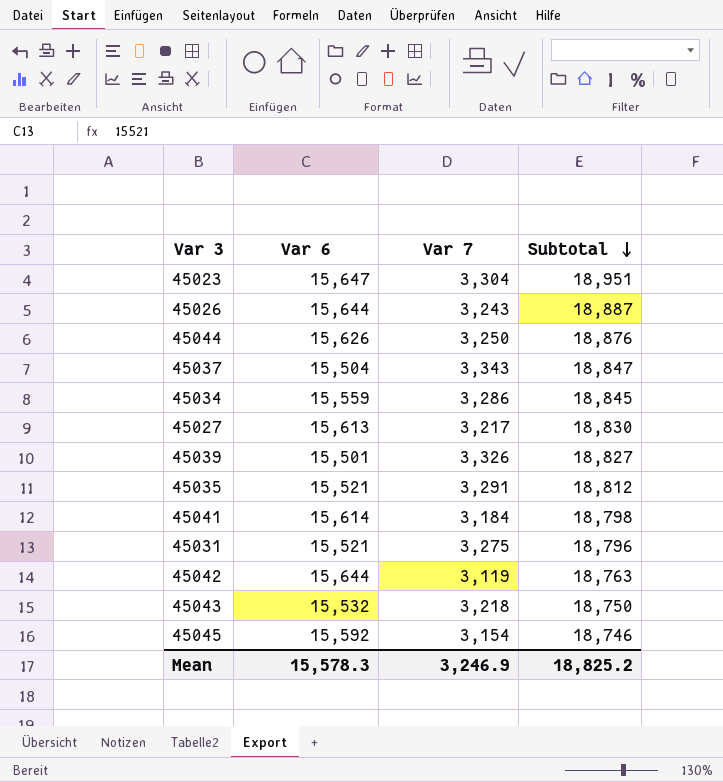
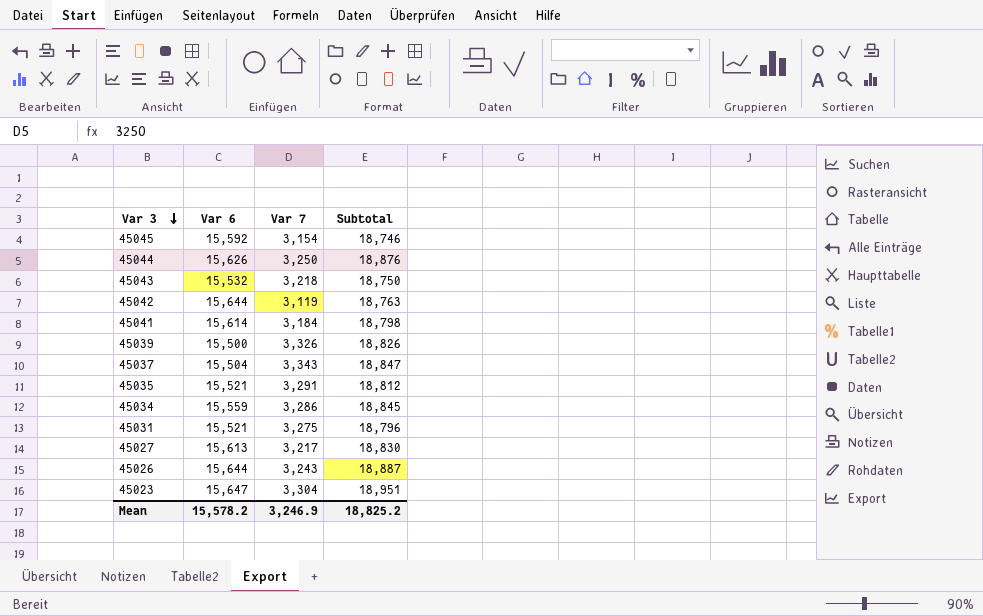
row order: Subtotal descending -> Var 3 descending
45039 | Var 6: 15,501 -> 15,500
45039 | Subtotal: 18,827 -> 18,826
Mean | Var 6: 15,578.3 -> 15,578.2

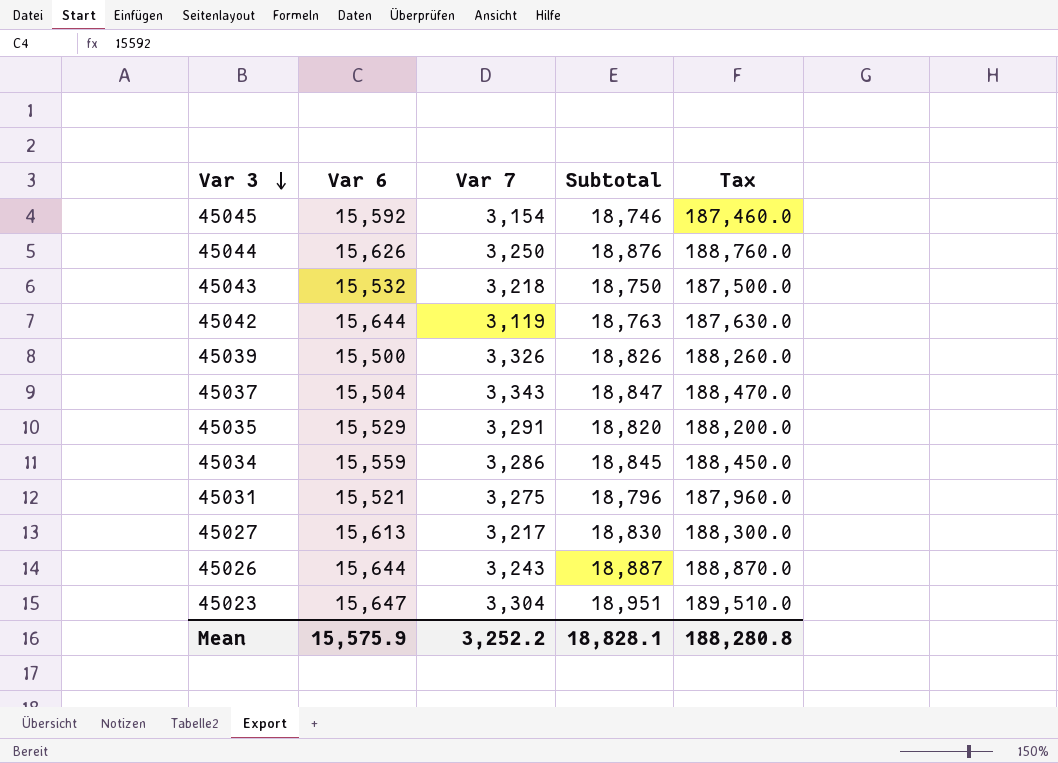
column Tax | formula: none -> [Subtotal] * 10
row 45041: 15,614 | 3,184 | 18,798 -> none
45035 | Var 6: 15,521 -> 15,529
45035 | Subtotal: 18,812 -> 18,820
Mean | Var 6: 15,578.2 -> 15,575.9
Mean | Var 7: 3,246.9 -> 3,252.2
Mean | Subtotal: 18,825.2 -> 18,828.1

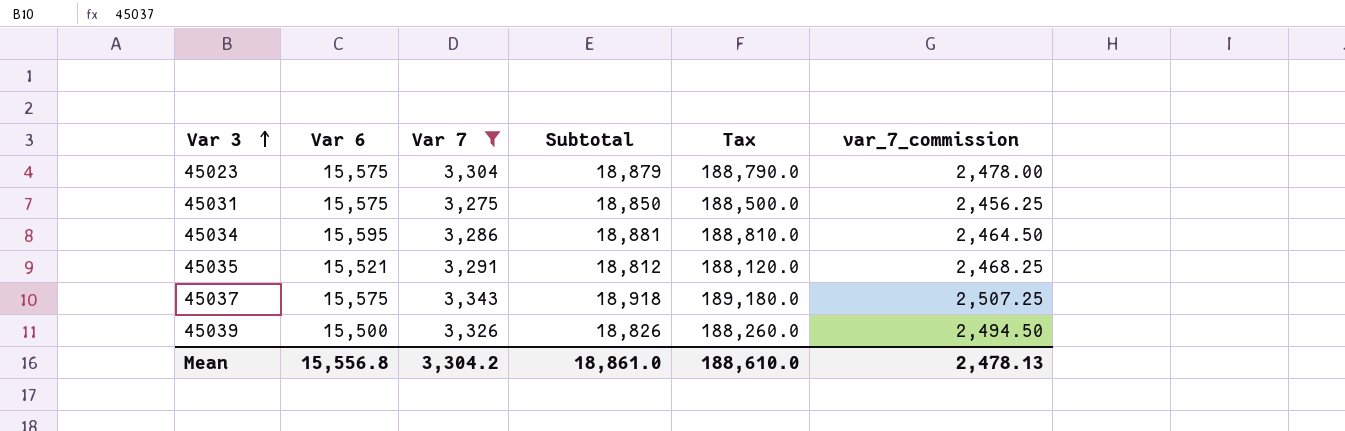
filter: none -> Var 7 >= 3,275
row order: Var 3 descending -> Var 3 ascending
column var_7_commission | formula: none -> [Var 7] * 0.75
45023 | Var 6: 15,647 -> 15,575
45023 | Subtotal: 18,951 -> 18,879
45023 | Tax: 189,510.0 -> 188,790.0
45031 | Var 6: 15,521 -> 15,575
45031 | Subtotal: 18,796 -> 18,850
45031 | Tax: 187,960.0 -> 188,500.0
45034 | Var 6: 15,559 -> 15,595
45034 | Subtotal: 18,845 -> 18,881
45034 | Tax: 188,450.0 -> 188,810.0
45035 | Var 6: 15,529 -> 15,521
45035 | Subtotal: 18,820 -> 18,812
45035 | Tax: 188,200.0 -> 188,120.0
45037 | Var 6: 15,504 -> 15,575
45037 | Subtotal: 18,847 -> 18,918
45037 | Tax: 188,470.0 -> 189,180.0
Mean | Var 6: 15,575.9 -> 15,556.8
Mean | Var 7: 3,252.2 -> 3,304.2
Mean | Subtotal: 18,828.1 -> 18,861.0
Mean | Tax: 188,280.8 -> 188,610.0

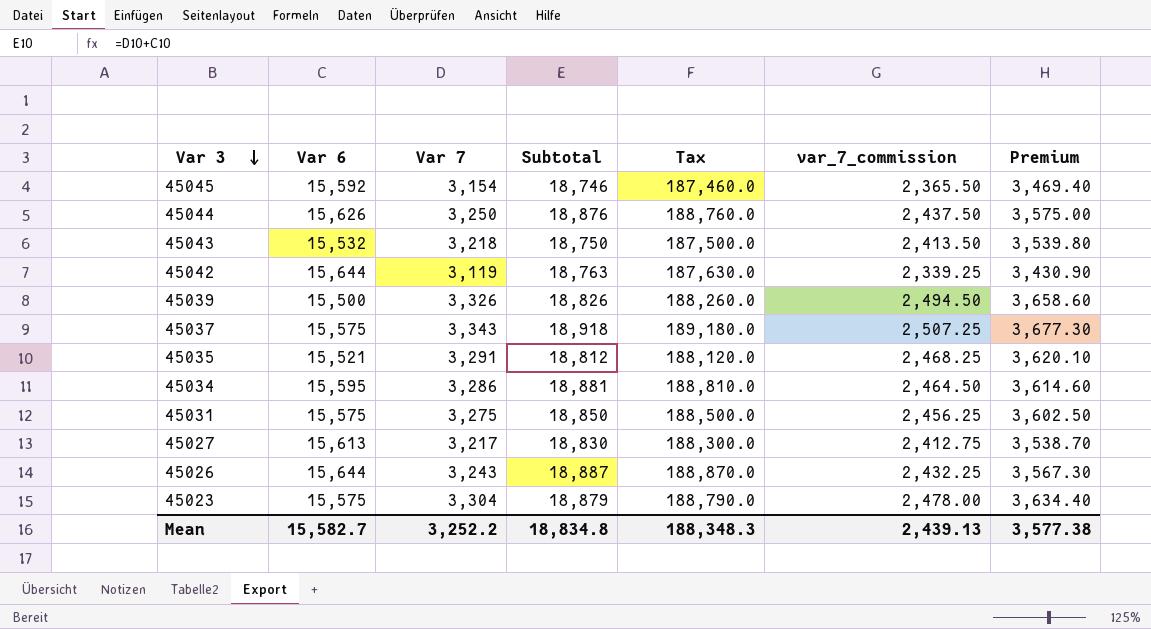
filter: Var 7 >= 3,275 -> none
row order: Var 3 ascending -> Var 3 descending
column Premium | formula: none -> [Var 7] * 1.1
Mean | Var 6: 15,556.8 -> 15,582.7
Mean | Var 7: 3,304.2 -> 3,252.2
Mean | Subtotal: 18,861.0 -> 18,834.8
Mean | Tax: 188,610.0 -> 188,348.3
Mean | var_7_commission: 2,478.13 -> 2,439.13

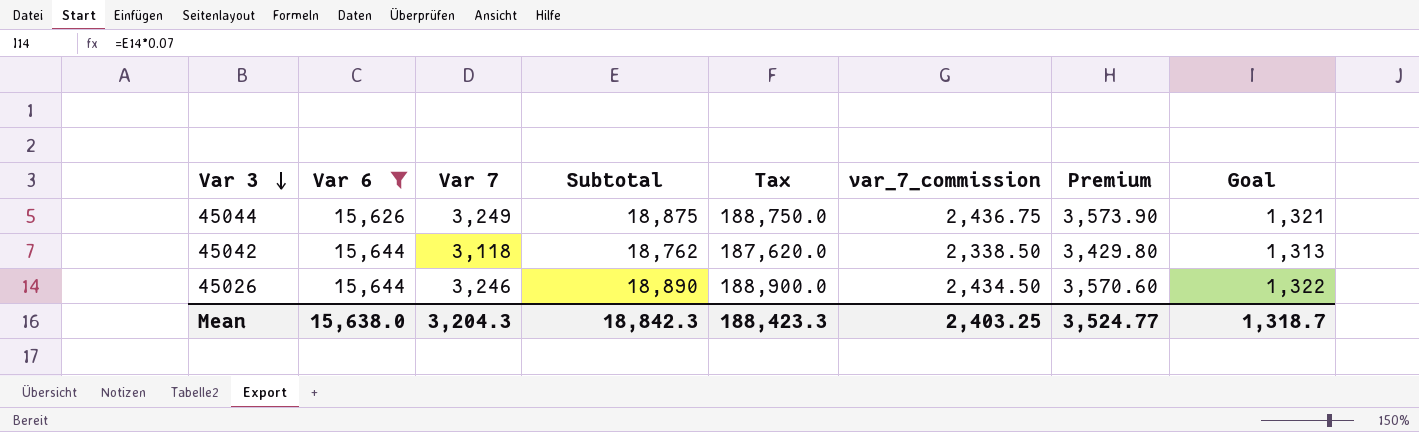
filter: none -> Var 6 >= 15,626
column Goal | formula: none -> [Subtotal] * 0.07
45044 | Var 7: 3,250 -> 3,249
45044 | Subtotal: 18,876 -> 18,875
45044 | Tax: 188,760.0 -> 188,750.0
45044 | var_7_commission: 2,437.50 -> 2,436.75
45044 | Premium: 3,575.00 -> 3,573.90
45042 | Var 7: 3,119 -> 3,118
45042 | Subtotal: 18,763 -> 18,762
45042 | Tax: 187,630.0 -> 187,620.0
45042 | var_7_commission: 2,339.25 -> 2,338.50
45042 | Premium: 3,430.90 -> 3,429.80
45026 | Var 7: 3,243 -> 3,246
45026 | Subtotal: 18,887 -> 18,890
45026 | Tax: 188,870.0 -> 188,900.0
45026 | var_7_commission: 2,432.25 -> 2,434.50
45026 | Premium: 3,567.30 -> 3,570.60
Mean | Var 6: 15,582.7 -> 15,638.0
Mean | Var 7: 3,252.2 -> 3,204.3
Mean | Subtotal: 18,834.8 -> 18,842.3
Mean | Tax: 188,348.3 -> 188,423.3
Mean | var_7_commission: 2,439.13 -> 2,403.25
Mean | Premium: 3,577.38 -> 3,524.77

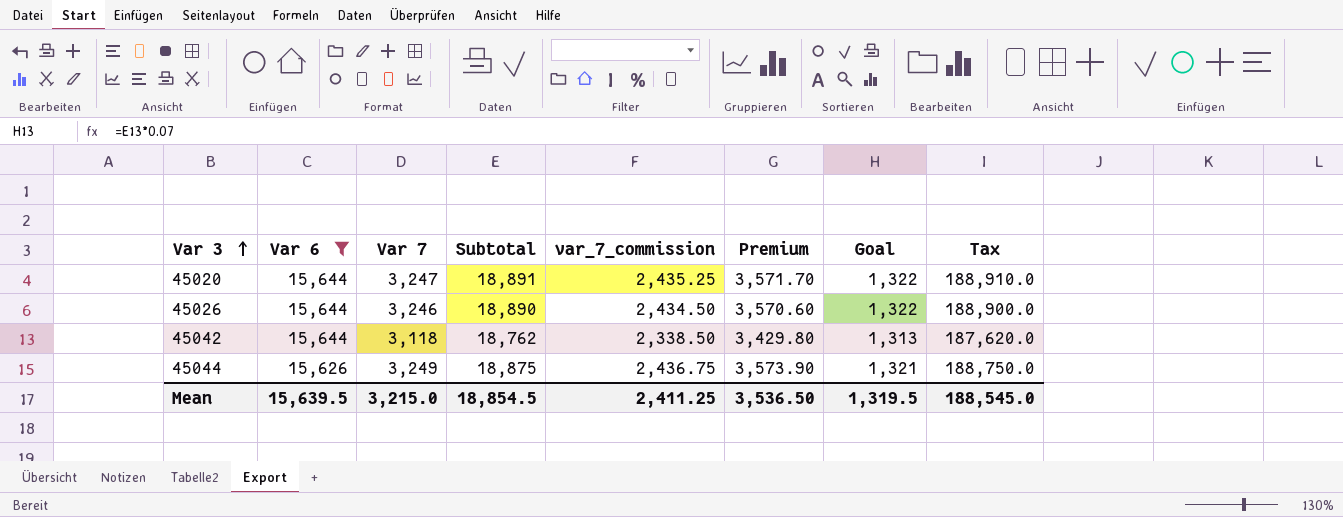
row order: Var 3 descending -> Var 3 ascending
column Tax | position: 5 -> 8
row 45020: none -> 15,644 | 3,247 | 18,891 | 2,435.25 | 3,571.70 | 1,322 | 188,910.0
Mean | Var 6: 15,638.0 -> 15,639.5
Mean | Var 7: 3,204.3 -> 3,215.0
Mean | Subtotal: 18,842.3 -> 18,854.5
Mean | var_7_commission: 2,403.25 -> 2,411.25
Mean | Premium: 3,524.77 -> 3,536.50
Mean | Goal: 1,318.7 -> 1,319.5
Mean | Tax: 188,423.3 -> 188,545.0

